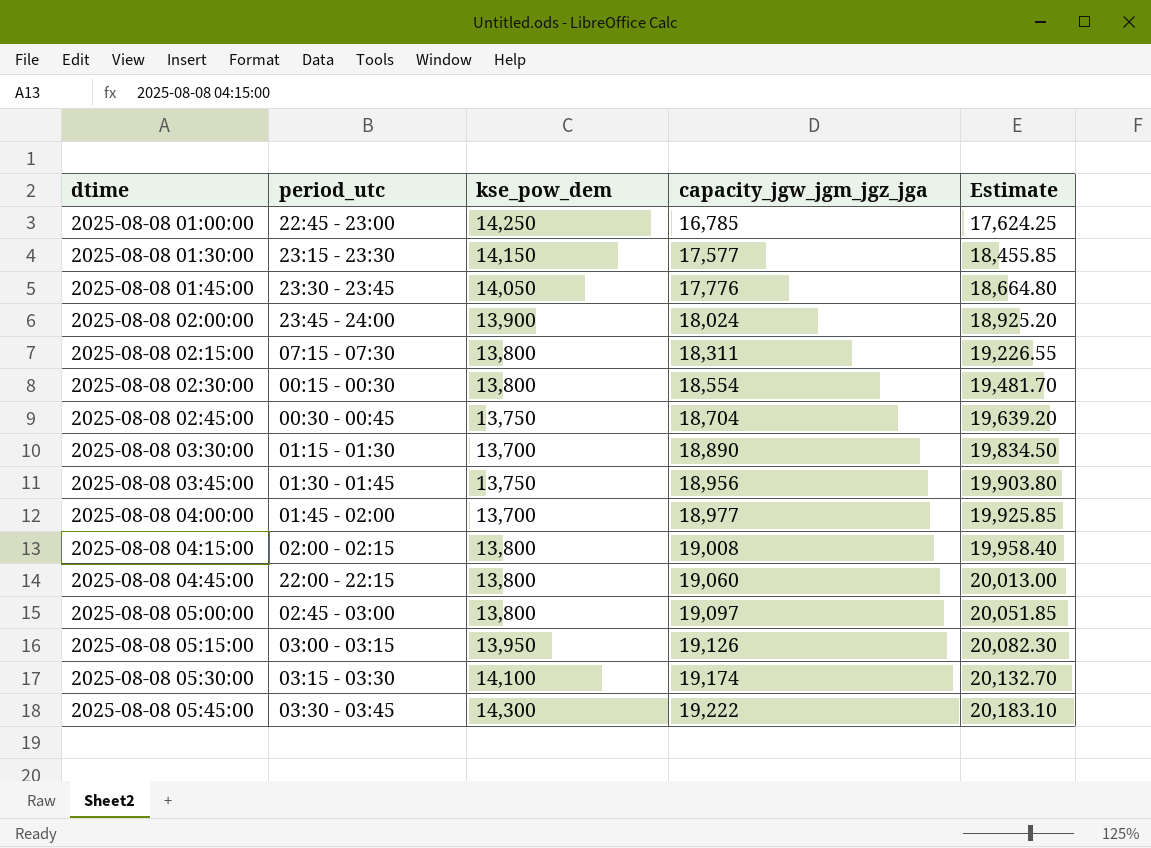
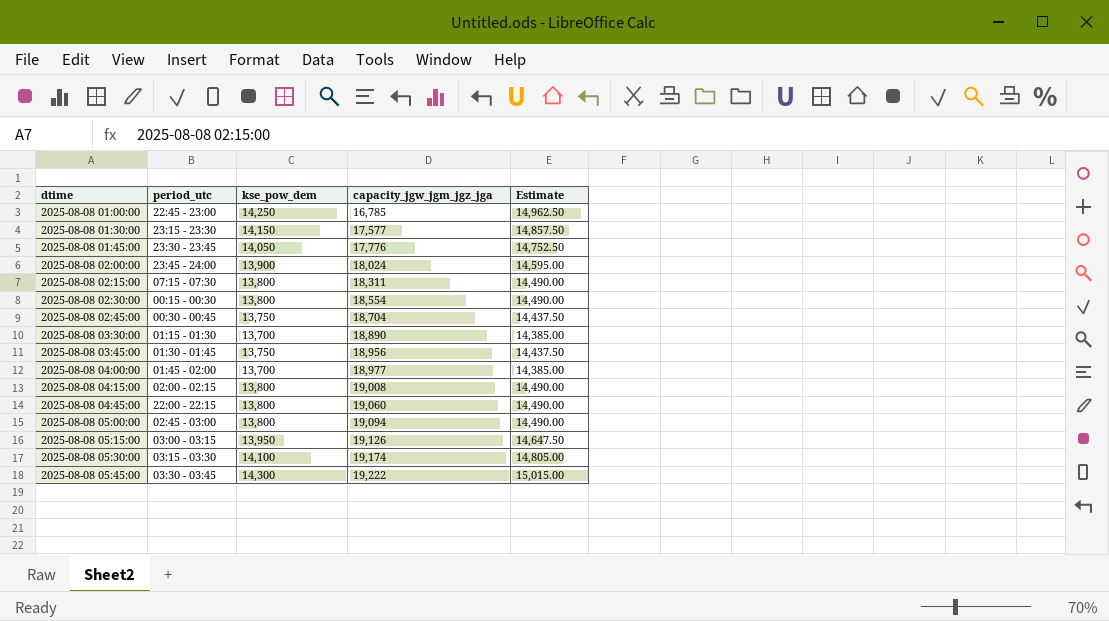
column Estimate | formula: [capacity_jgw_jgm_jgz_jga] * 1.05 -> [kse_pow_dem] * 1.05
2025-08-08 05:00:00 | capacity_jgw_jgm_jgz_jga: 19,097 -> 19,094

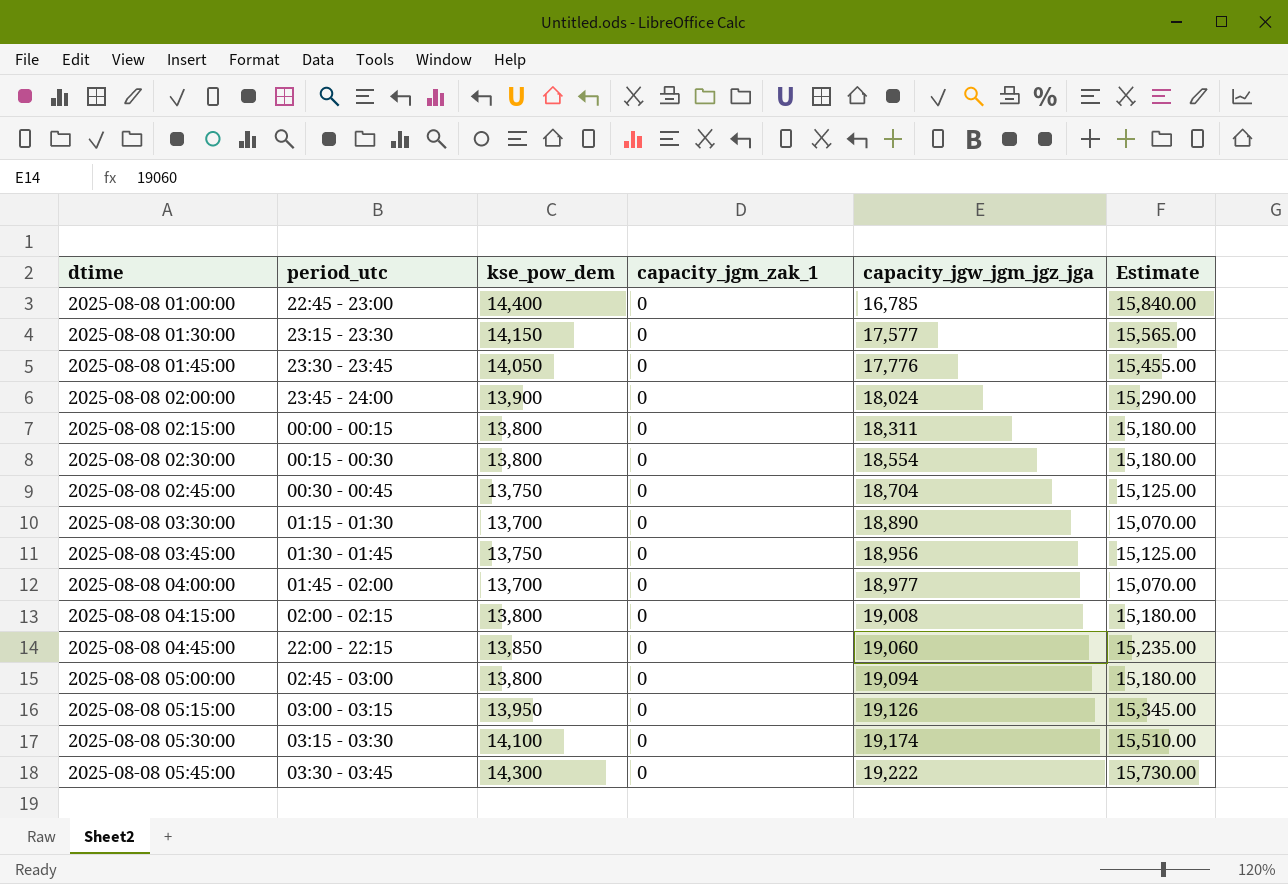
column capacity_jgm_zak_1 | position: none -> 4
column Estimate | formula: [kse_pow_dem] * 1.05 -> [kse_pow_dem] * 1.1
2025-08-08 01:00:00 | kse_pow_dem: 14,250 -> 14,400
2025-08-08 02:15:00 | period_utc: 07:15 - 07:30 -> 00:00 - 00:15
2025-08-08 04:45:00 | kse_pow_dem: 13,800 -> 13,850

